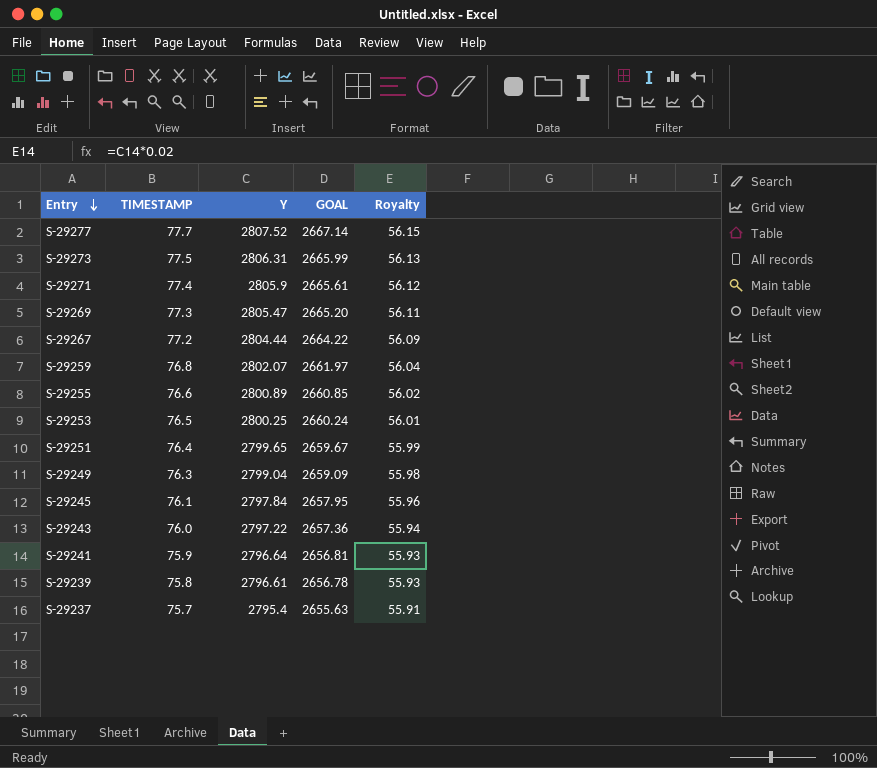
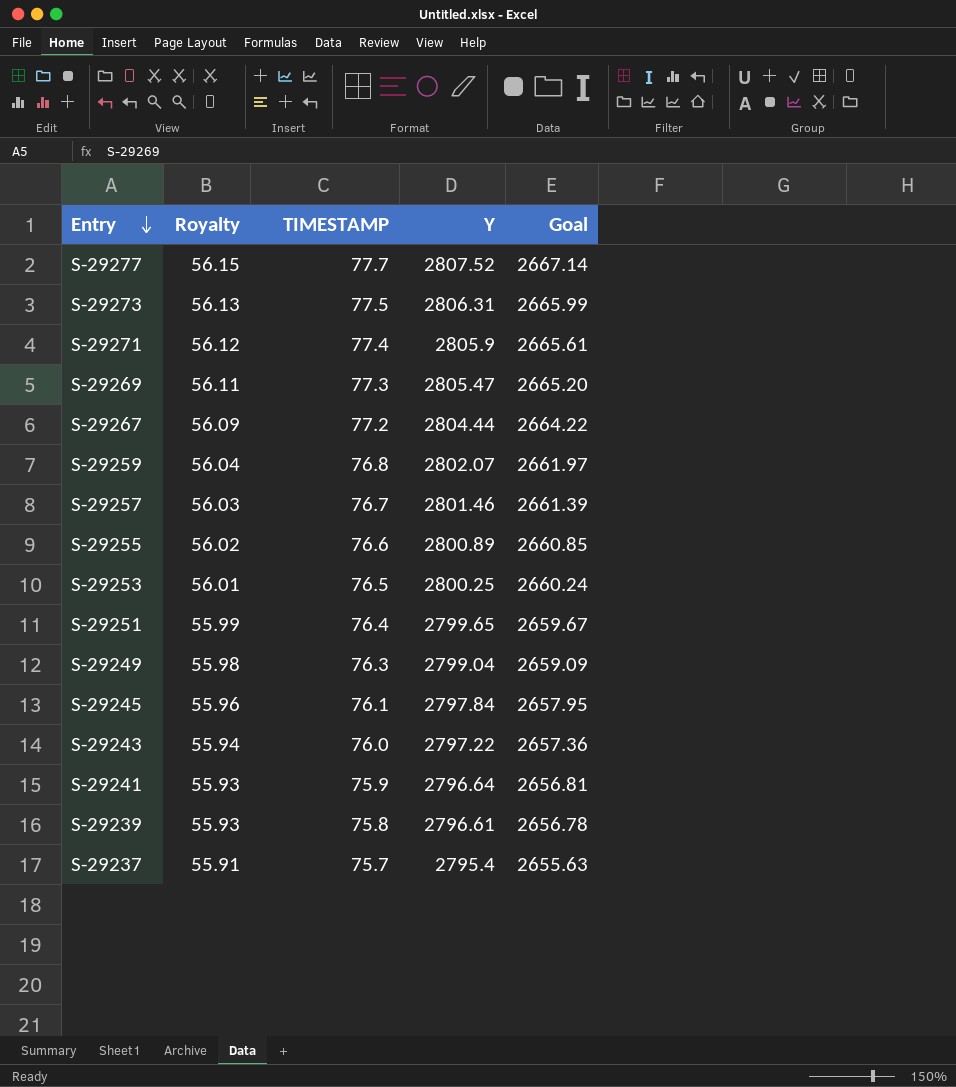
column Royalty | position: 5 -> 2
column name: GOAL -> Goal
row S-29257: none -> 56.03 | 76.7 | 2801.46 | 2661.39

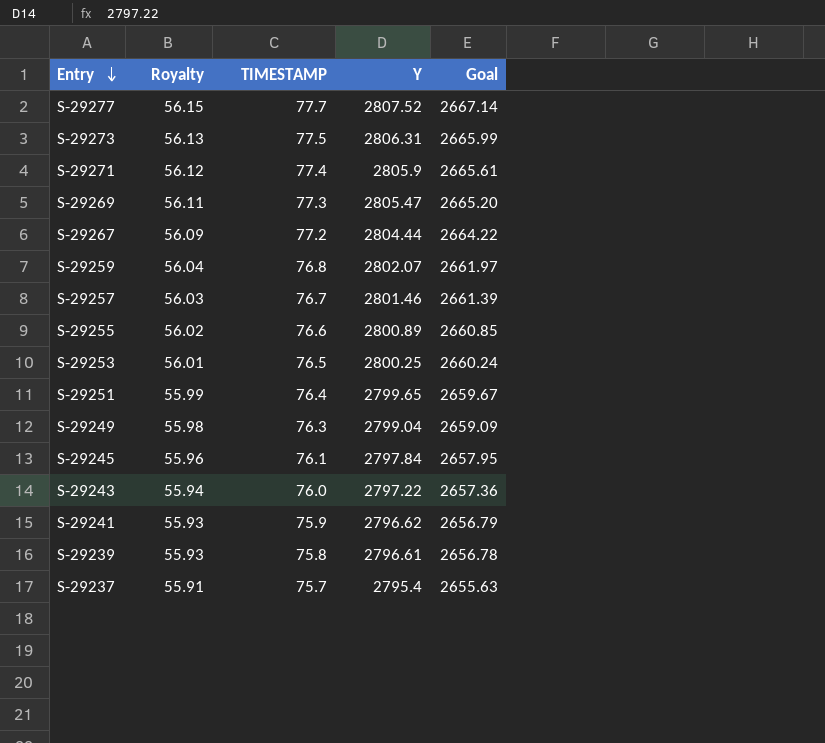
S-29241 | Y: 2796.64 -> 2796.62
S-29241 | Goal: 2656.81 -> 2656.79

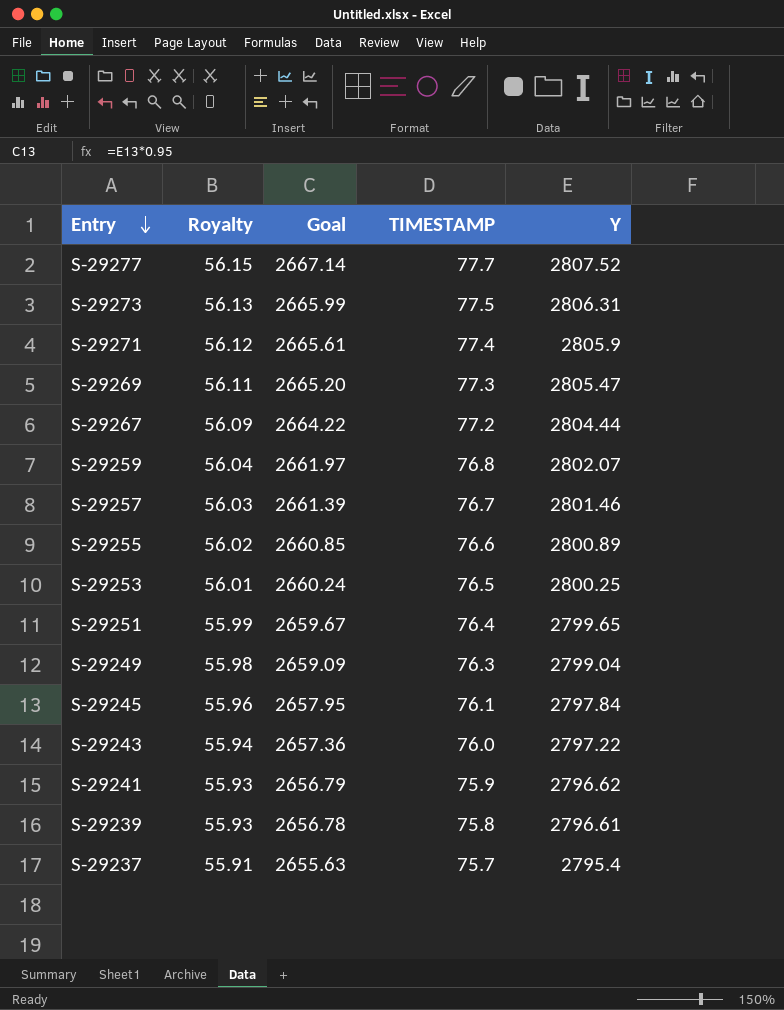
column Goal | position: 5 -> 3

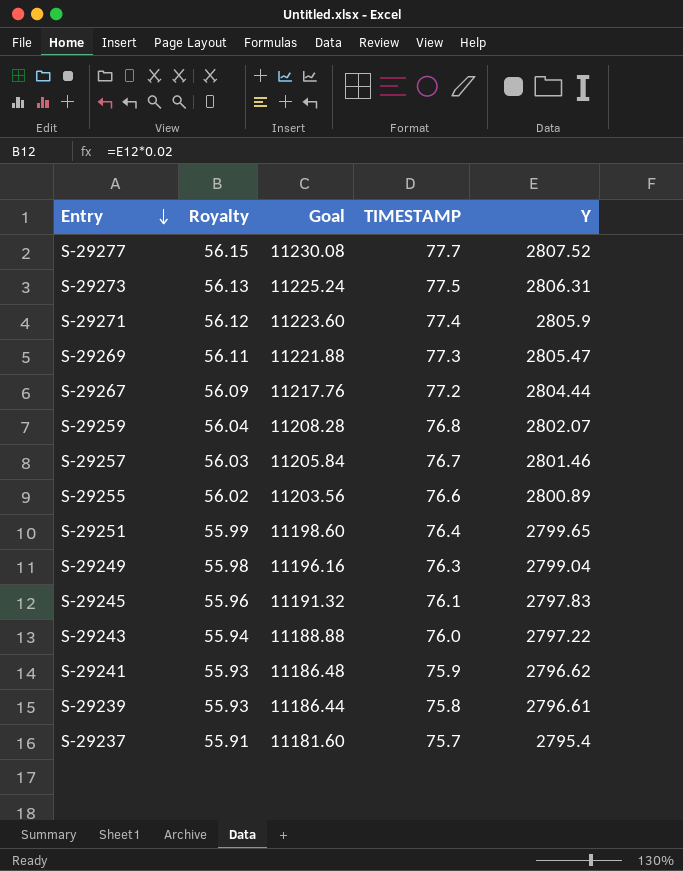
column Goal | formula: [Y] * 0.95 -> [Y] * 4
row S-29253: 56.01 | 2660.24 | 76.5 | 2800.25 -> none
S-29245 | Y: 2797.84 -> 2797.83

